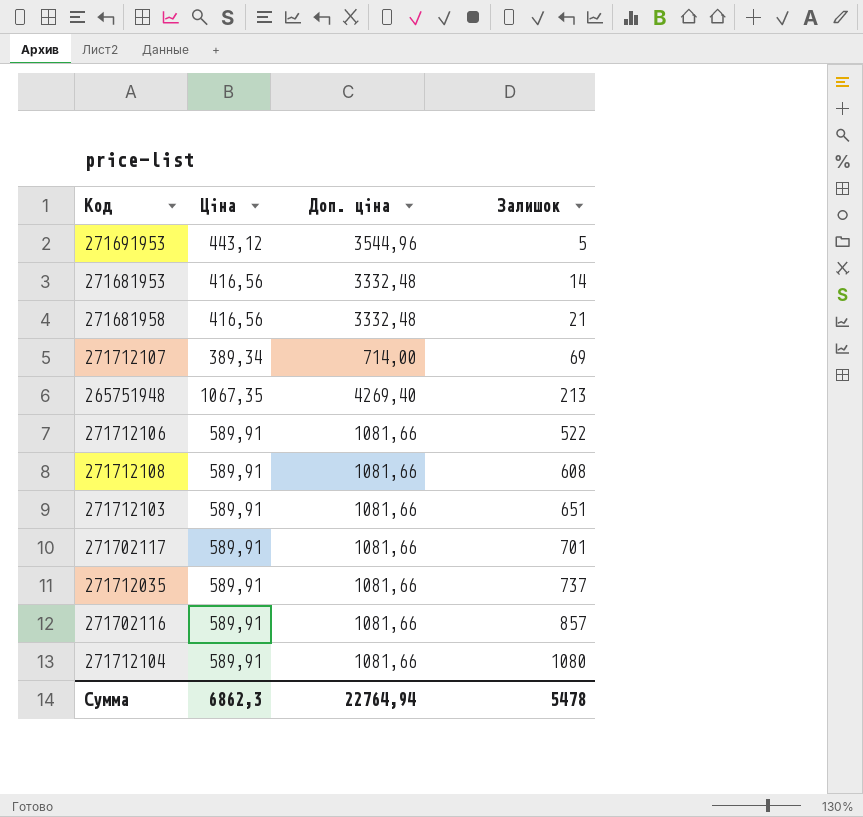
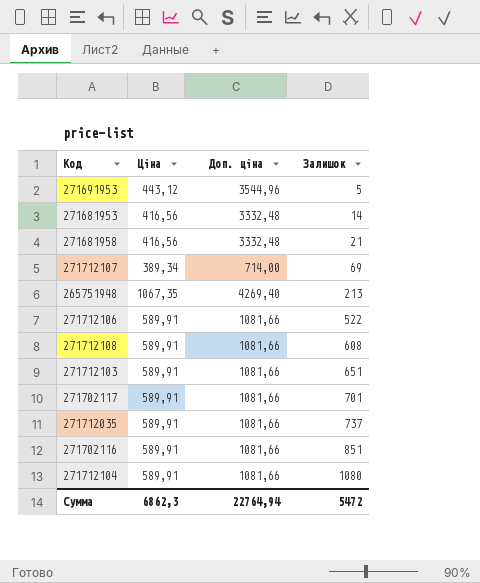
271702116 | Залишок: 857 -> 851
Сумма | Залишок: 5478 -> 5472

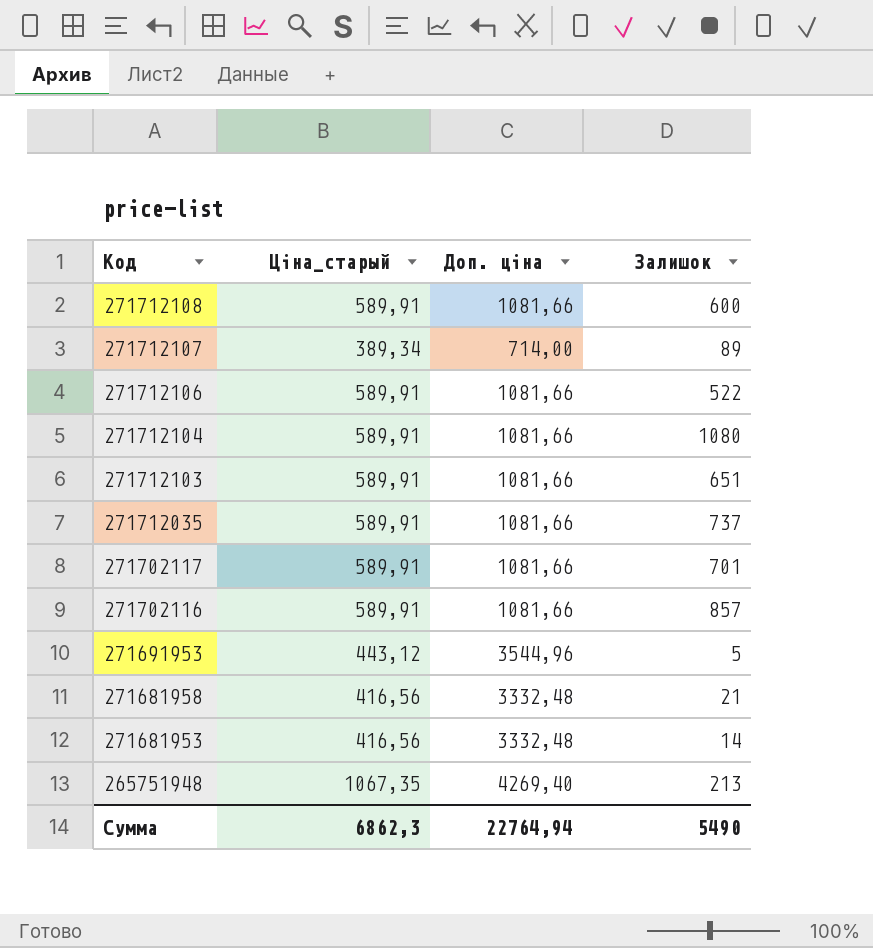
row order: Залишок ascending -> Код descending
column name: Ціна -> Ціна_старый
271712108 | Залишок: 608 -> 600
271712107 | Залишок: 69 -> 89
271702116 | Залишок: 851 -> 857
Сумма | Залишок: 5472 -> 5490

